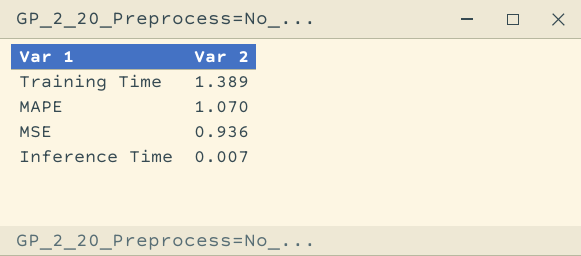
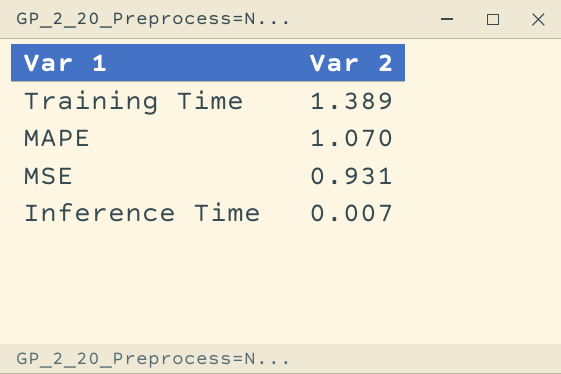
MSE | Var 2: 0.936 -> 0.931

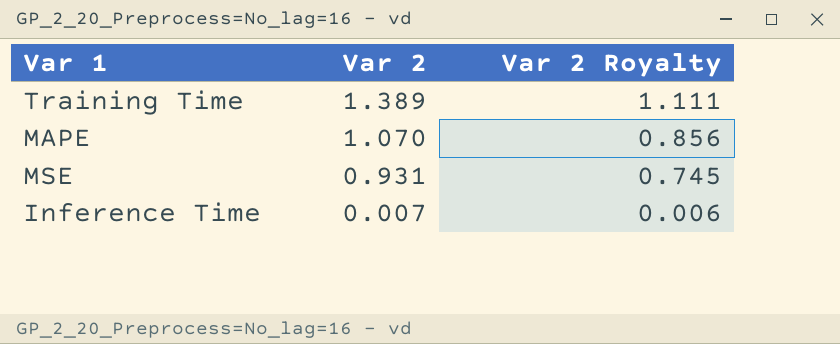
column Var 2 Royalty | formula: none -> [Var 2] * 0.8

